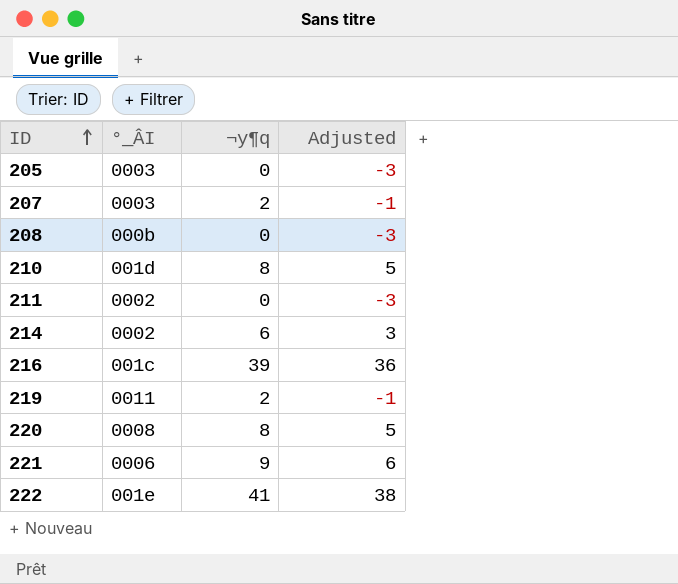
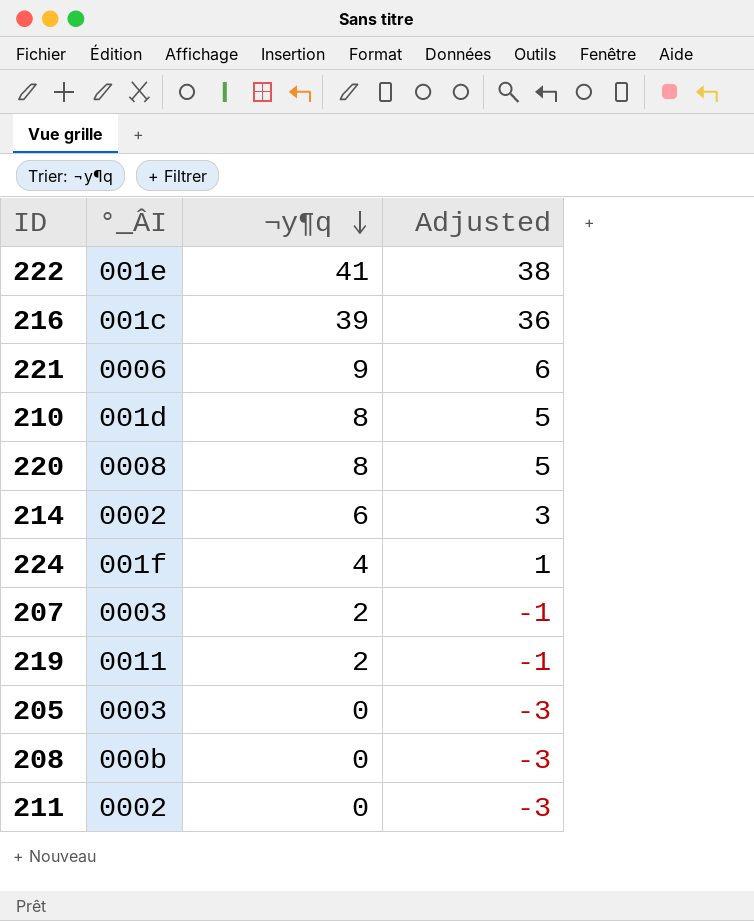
row order: ID ascending -> ¬y¶q descending
row 224: none -> 001f | 4 | 1

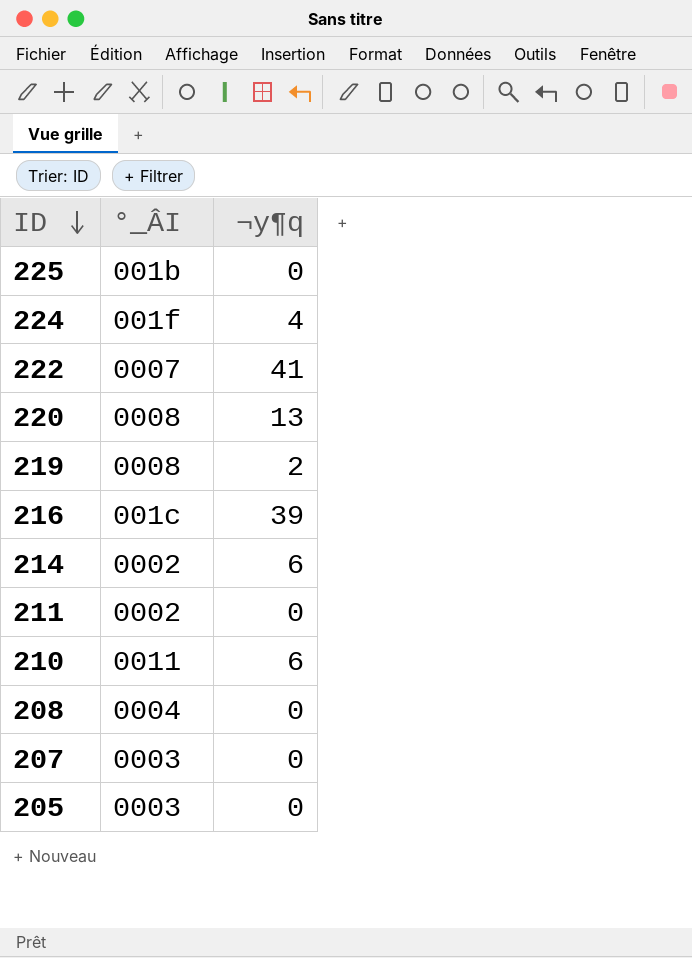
row order: ¬y¶q descending -> ID descending
column Adjusted | formula: [¬y¶q] - 3 -> none
row 221: 0006 | 9 | 6 -> none
row 225: none -> 001b | 0
222 | °_ÂI: 001e -> 0007
220 | ¬y¶q: 8 -> 13
219 | °_ÂI: 0011 -> 0008
210 | °_ÂI: 001d -> 0011
210 | ¬y¶q: 8 -> 6
208 | °_ÂI: 000b -> 0004
207 | ¬y¶q: 2 -> 0

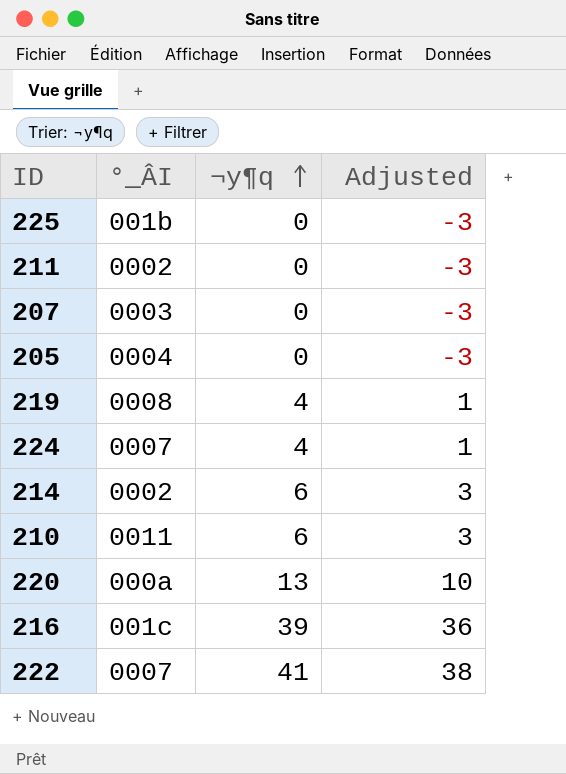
row order: ID descending -> ¬y¶q ascending
column Adjusted | formula: none -> [¬y¶q] - 3
row 208: 0004 | 0 -> none
205 | °_ÂI: 0003 -> 0004
219 | ¬y¶q: 2 -> 4
224 | °_ÂI: 001f -> 0007
220 | °_ÂI: 0008 -> 000a

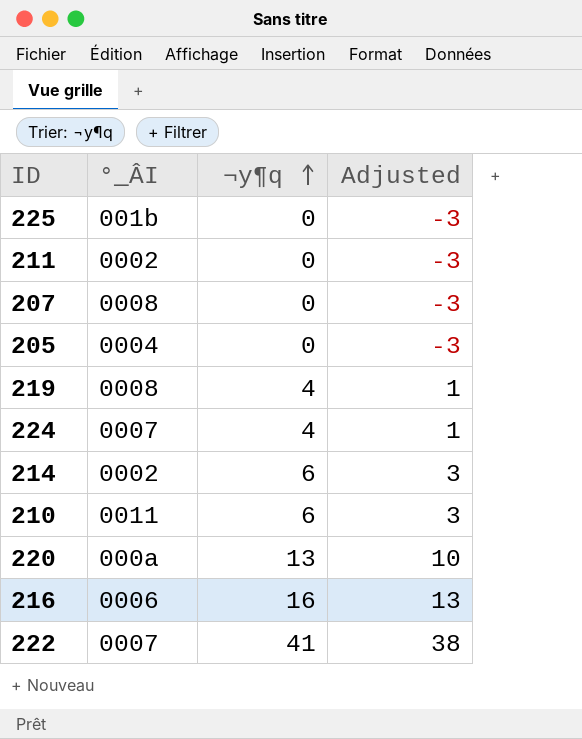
207 | °_ÂI: 0003 -> 0008
216 | °_ÂI: 001c -> 0006
216 | ¬y¶q: 39 -> 16
216 | Adjusted: 36 -> 13

